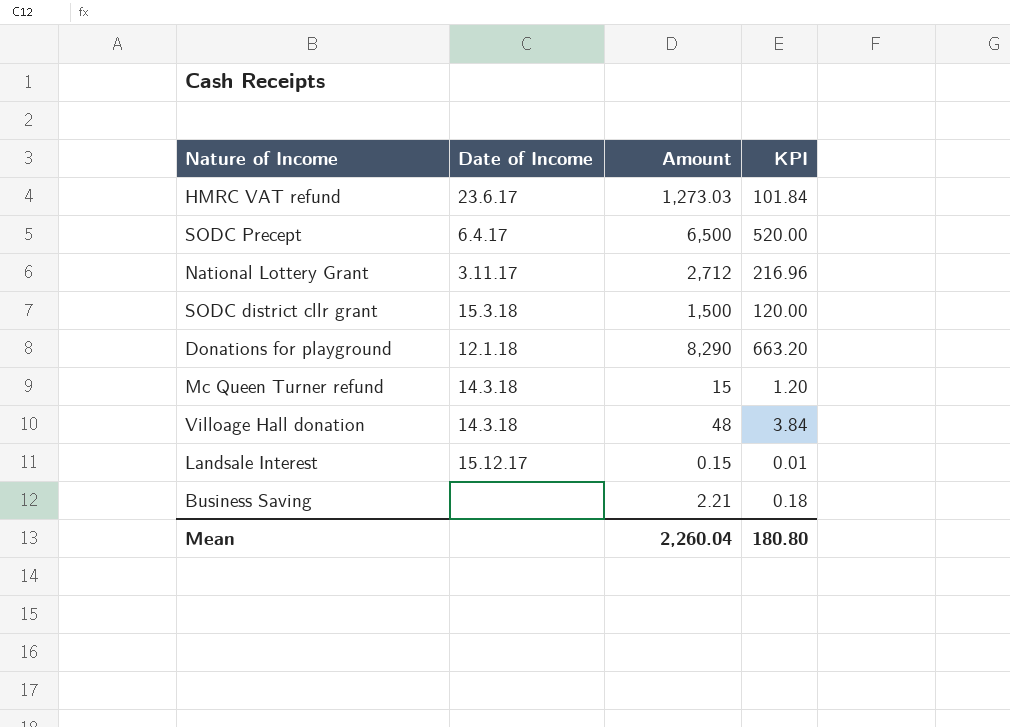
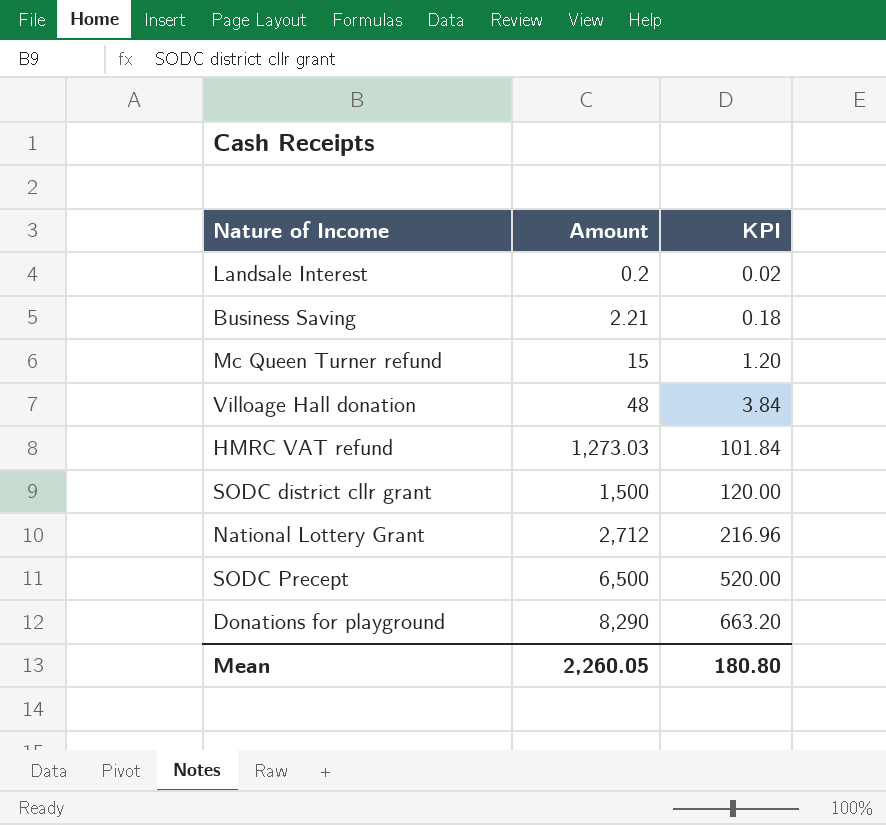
row order: none -> Amount ascending
column Date of Income | position: 2 -> none
Landsale Interest | Amount: 0.15 -> 0.2
Landsale Interest | KPI: 0.01 -> 0.02
Mean | Amount: 2,260.04 -> 2,260.05

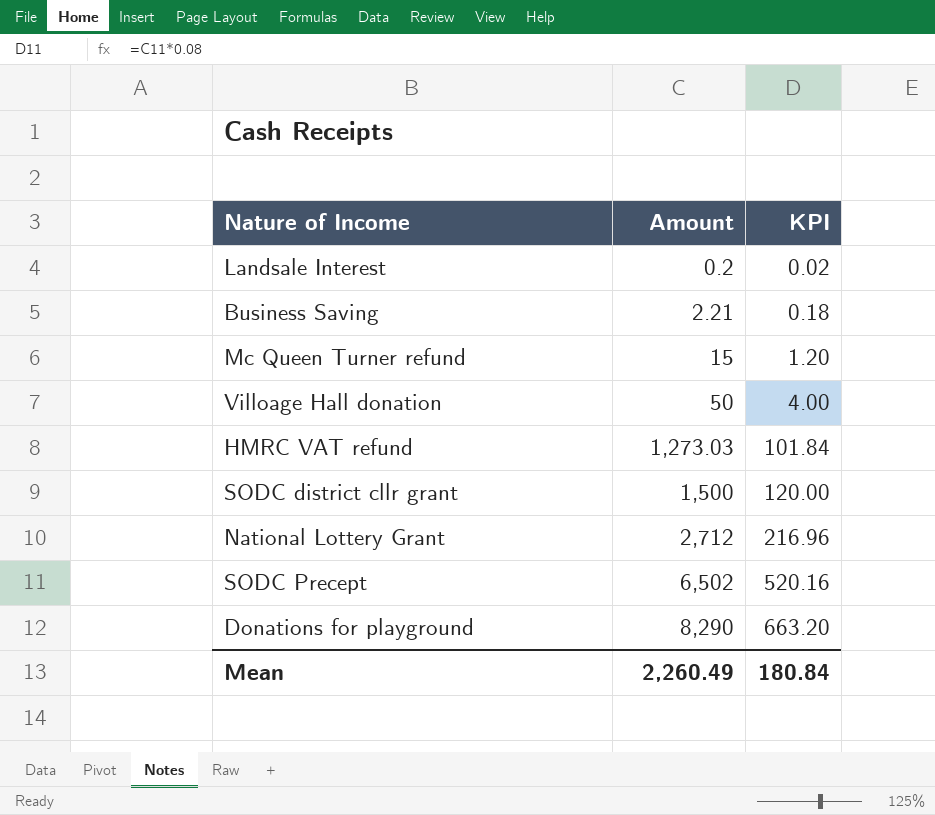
Villoage Hall donation | Amount: 48 -> 50
Villoage Hall donation | KPI: 3.84 -> 4.00
SODC Precept | Amount: 6,500 -> 6,502
SODC Precept | KPI: 520.00 -> 520.16
Mean | Amount: 2,260.05 -> 2,260.49
Mean | KPI: 180.80 -> 180.84

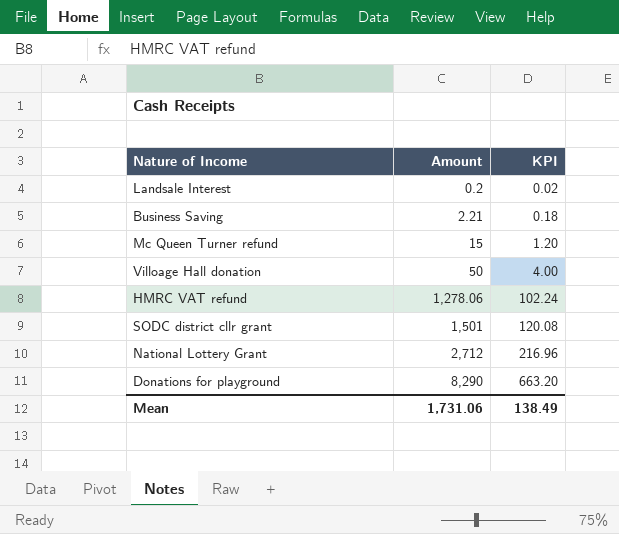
row SODC Precept: 6,502 | 520.16 -> none
HMRC VAT refund | Amount: 1,273.03 -> 1,278.06
HMRC VAT refund | KPI: 101.84 -> 102.24
SODC district cllr grant | Amount: 1,500 -> 1,501
SODC district cllr grant | KPI: 120.00 -> 120.08
Mean | Amount: 2,260.49 -> 1,731.06
Mean | KPI: 180.84 -> 138.49

